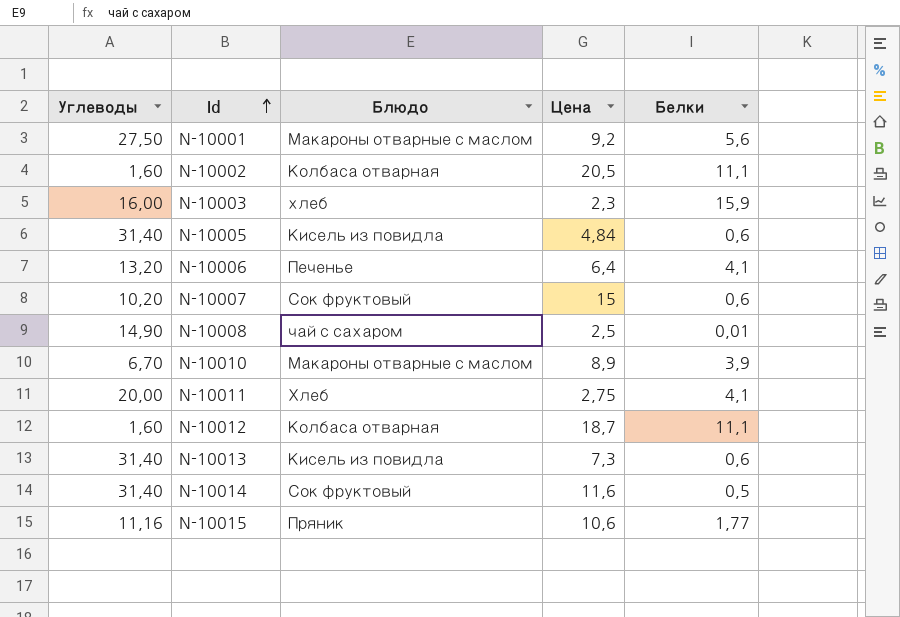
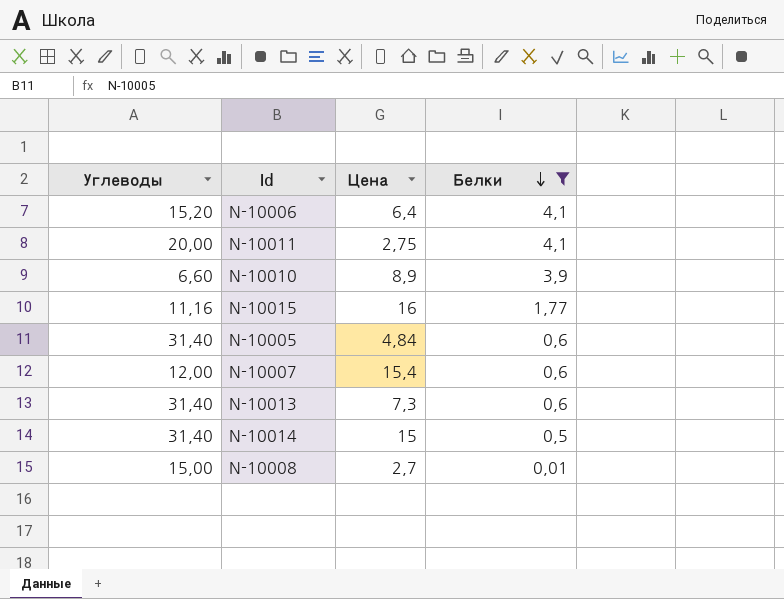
filter: none -> Белки <= 4,1
row order: Id ascending -> Белки descending
column Блюдо | position: 3 -> none
N-10006 | Углеводы: 13,20 -> 15,20
N-10010 | Углеводы: 6,70 -> 6,60
N-10015 | Цена: 10,6 -> 16
N-10007 | Углеводы: 10,20 -> 12,00
N-10007 | Цена: 15 -> 15,4
N-10014 | Цена: 11,6 -> 15
N-10008 | Углеводы: 14,90 -> 15,00
N-10008 | Цена: 2,5 -> 2,7

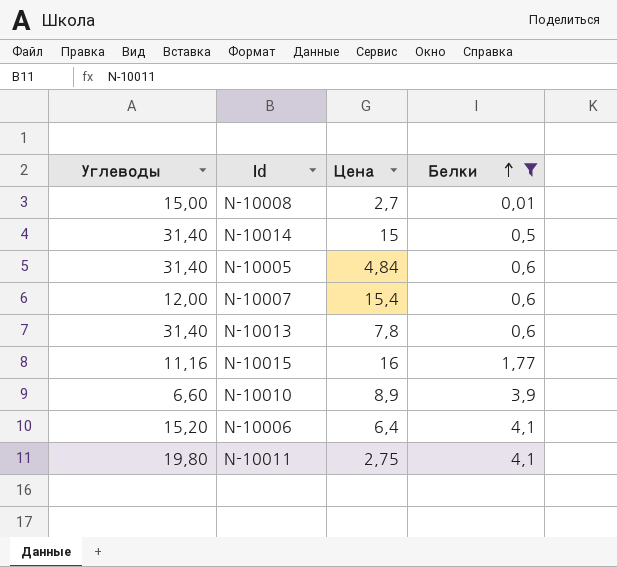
row order: Белки descending -> Белки ascending
N-10013 | Цена: 7,3 -> 7,8
N-10011 | Углеводы: 20,00 -> 19,80

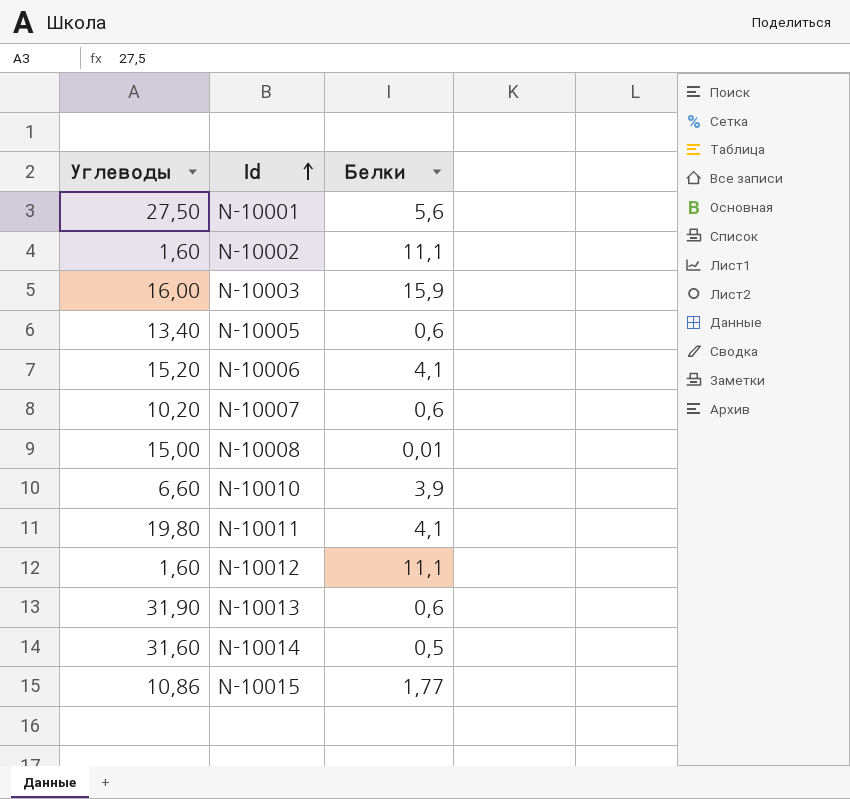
filter: Белки <= 4,1 -> none
row order: Белки ascending -> Id ascending
column Цена | position: 3 -> none
N-10005 | Углеводы: 31,40 -> 13,40
N-10007 | Углеводы: 12,00 -> 10,20
N-10013 | Углеводы: 31,40 -> 31,90
N-10014 | Углеводы: 31,40 -> 31,60
N-10015 | Углеводы: 11,16 -> 10,86

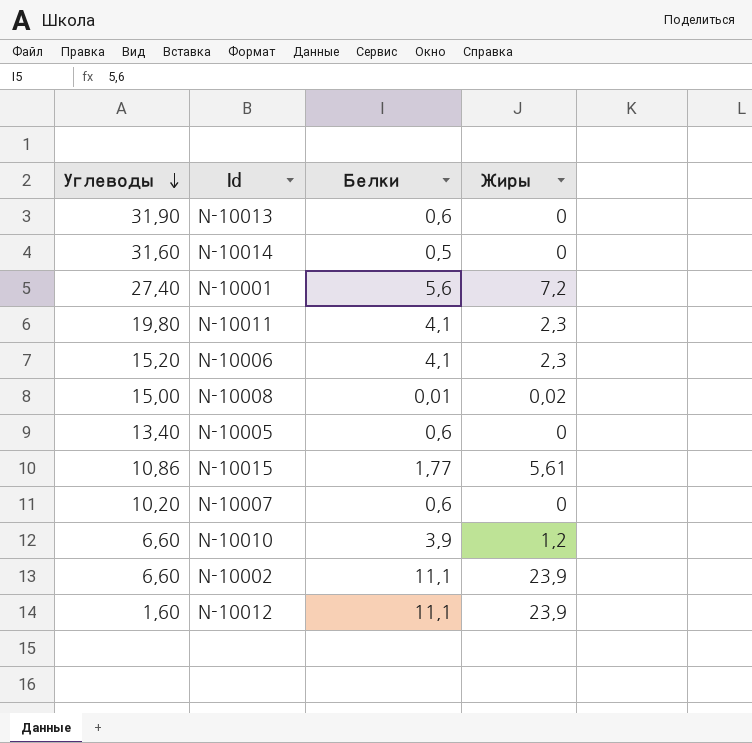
row order: Id ascending -> Углеводы descending
column Жиры | position: none -> 4
row N-10003: 16,00 | 15,9 -> none
N-10001 | Углеводы: 27,50 -> 27,40
N-10002 | Углеводы: 1,60 -> 6,60

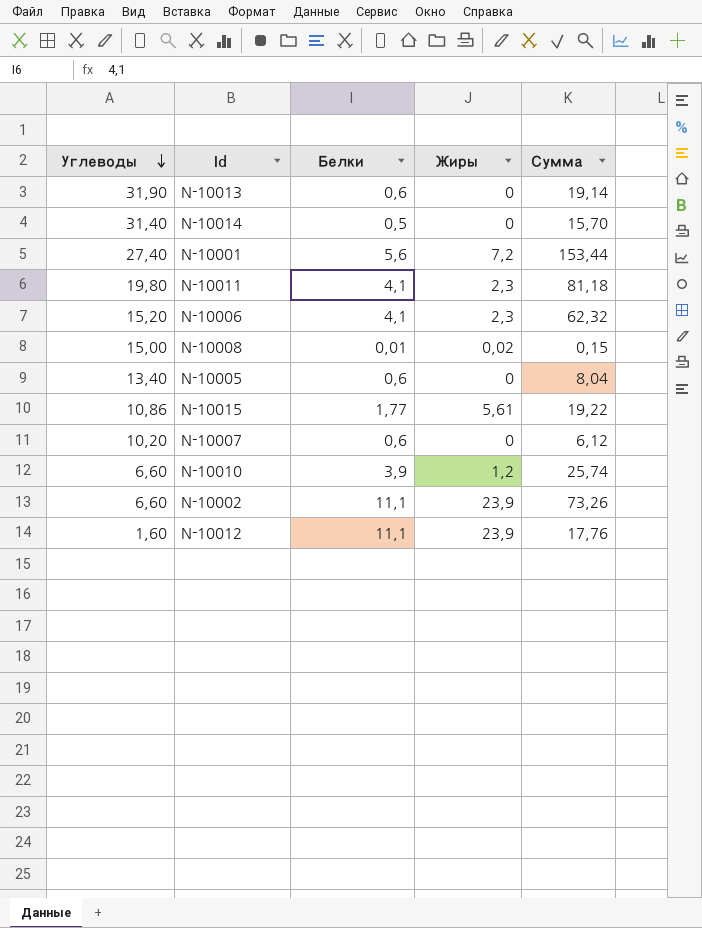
column Сумма | formula: none -> [Углеводы] * [Белки]
N-10014 | Углеводы: 31,60 -> 31,40

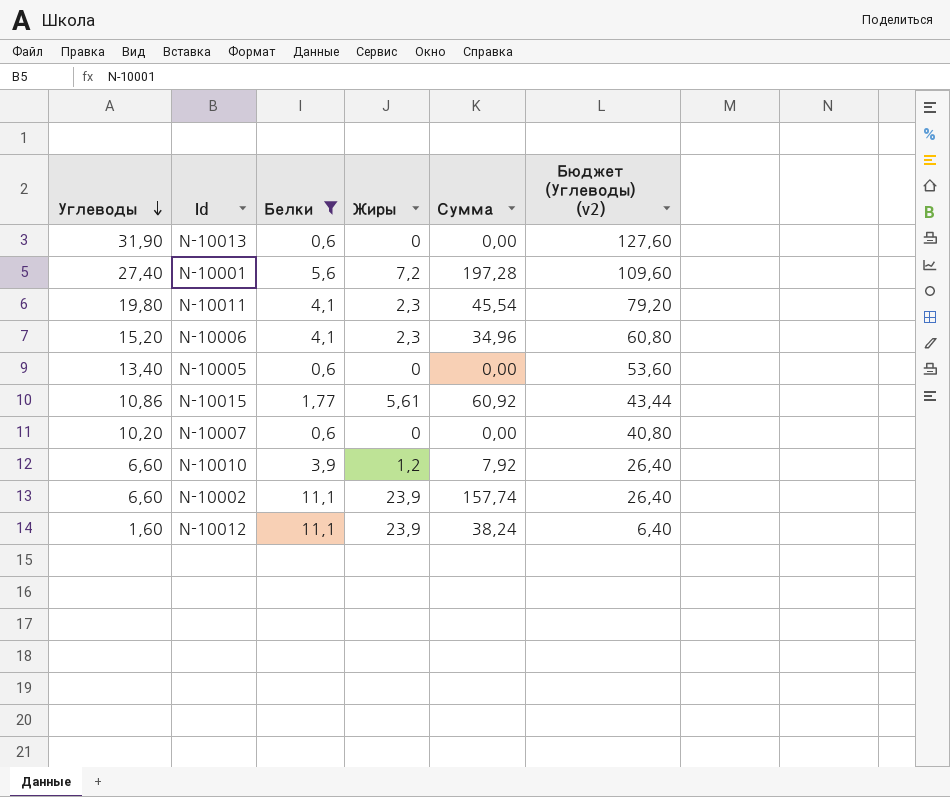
filter: none -> Белки >= 0,6
column Сумма | formula: [Углеводы] * [Белки] -> [Углеводы] * [Жиры]
column Бюджет (Углеводы) (v2) | formula: none -> [Углеводы] * 4

